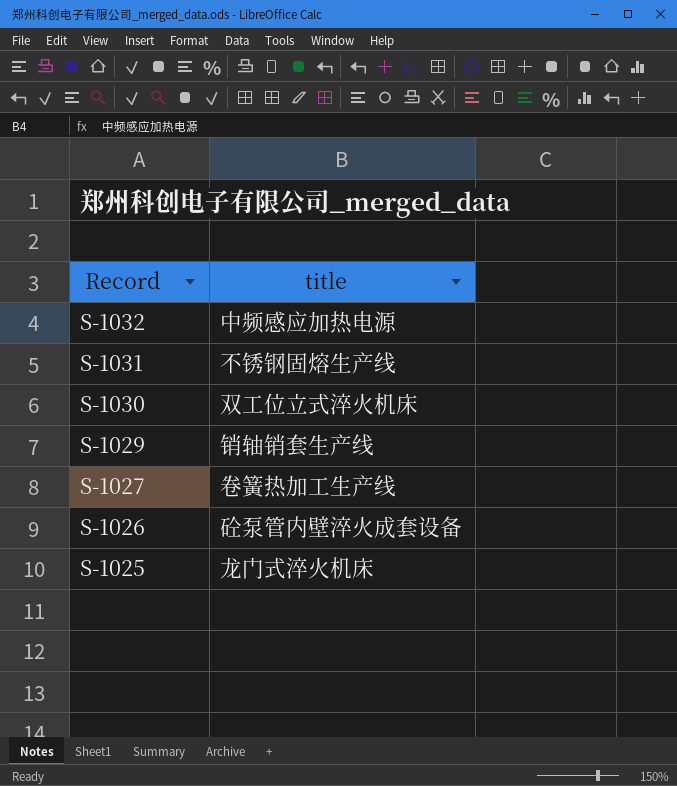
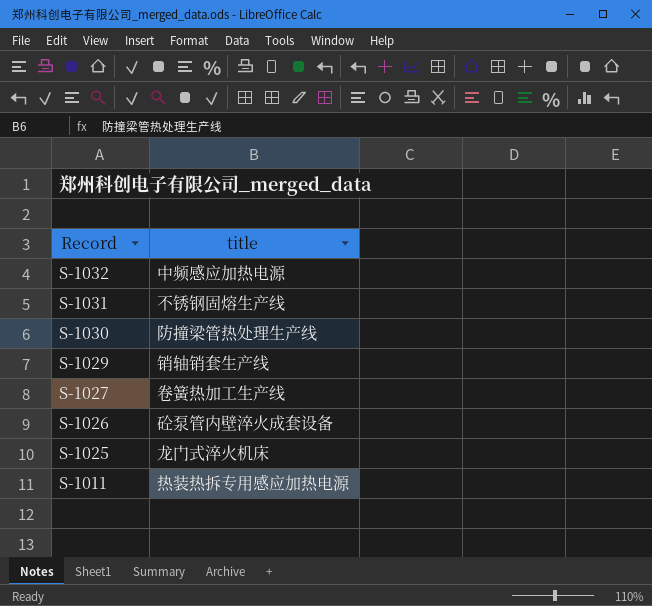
S-1030 | title: 双工位立式淬火机床 -> 防撞梁管热处理生产线
row S-1011: none -> 热装热拆专用感应加热电源

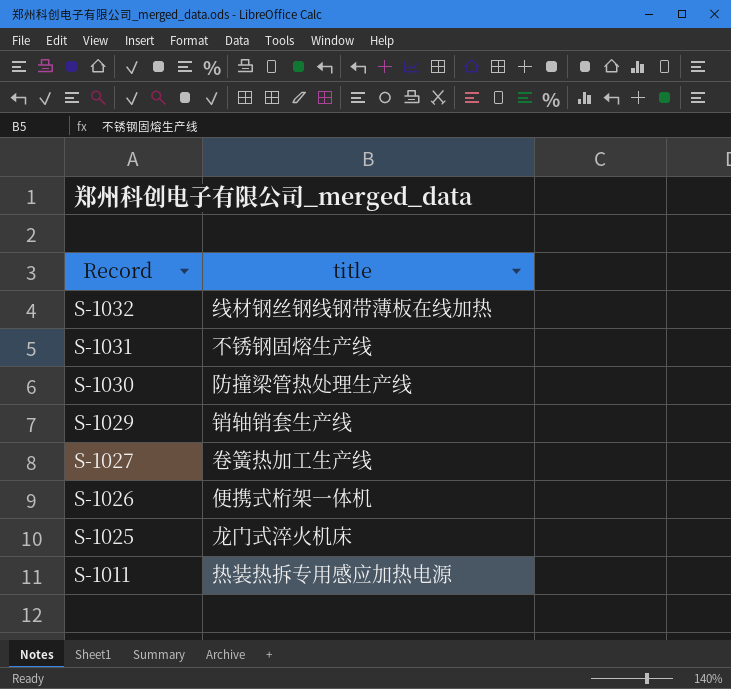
S-1032 | title: 中频感应加热电源 -> 线材钢丝钢线钢带薄板在线加热
S-1026 | title: 砼泵管内壁淬火成套设备 -> 便携式桁架一体机

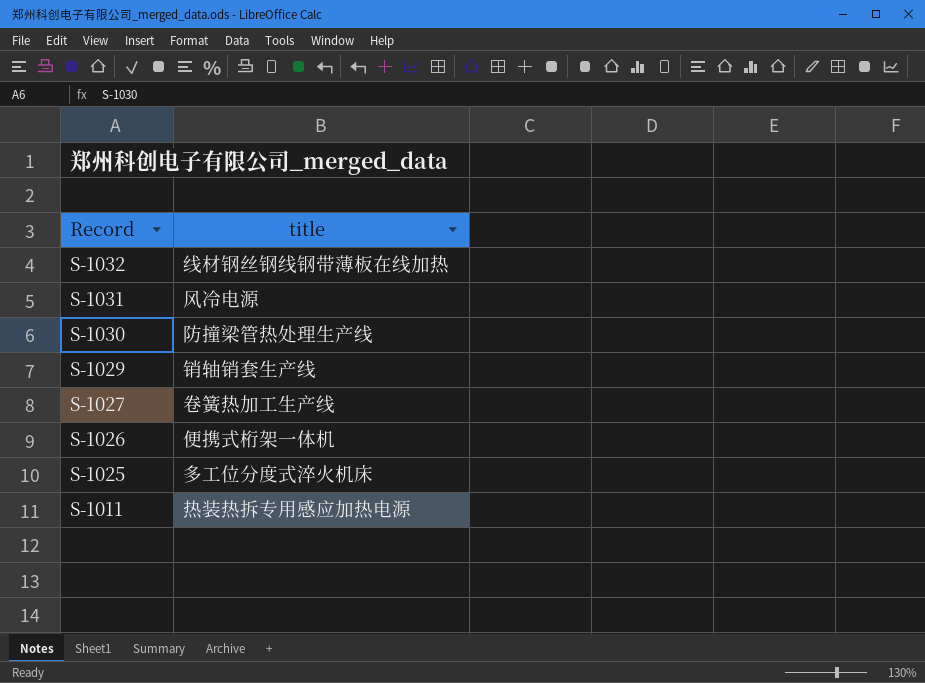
S-1031 | title: 不锈钢固熔生产线 -> 风冷电源
S-1025 | title: 龙门式淬火机床 -> 多工位分度式淬火机床

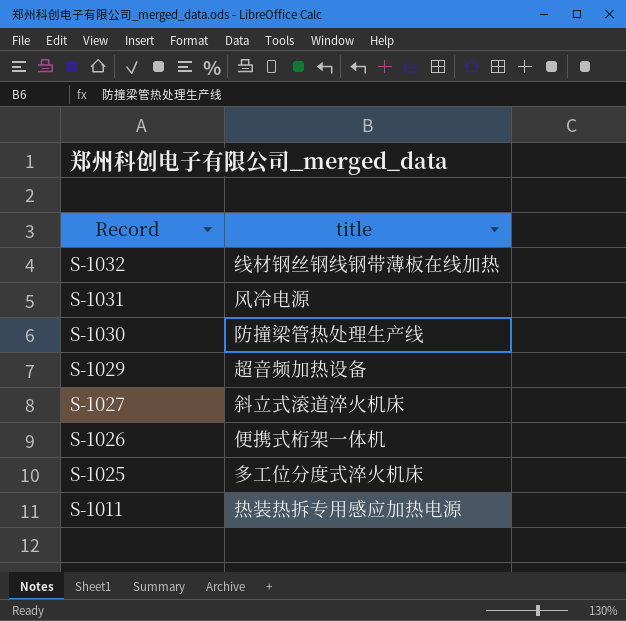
S-1029 | title: 销轴销套生产线 -> 超音频加热设备
S-1027 | title: 卷簧热加工生产线 -> 斜立式滚道淬火机床

